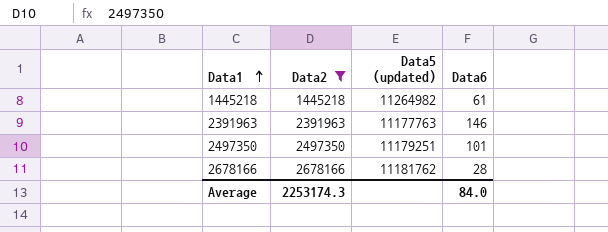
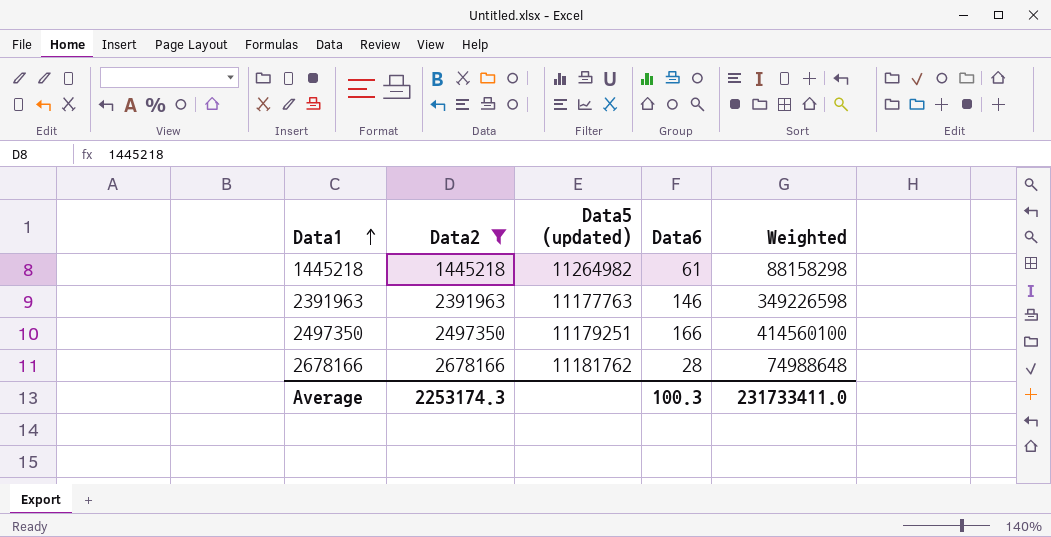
column Weighted | formula: none -> [Data2] * [Data6]
2497350 | Data6: 101 -> 166
Average | Data6: 84.0 -> 100.3

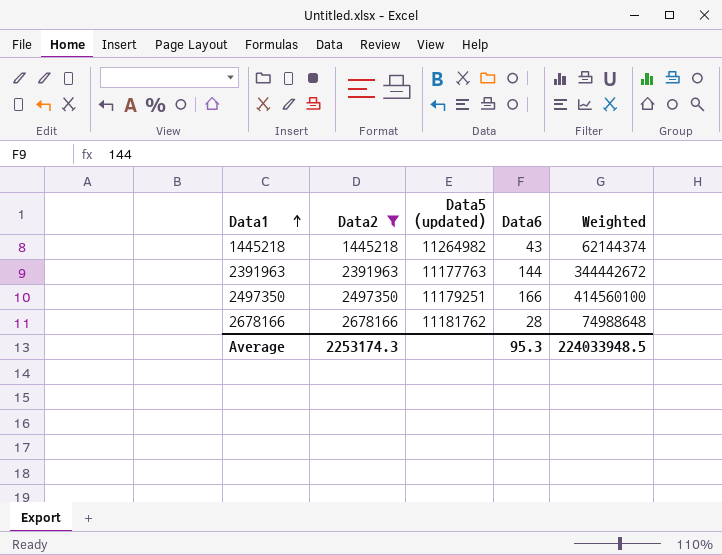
1445218 | Data6: 61 -> 43
1445218 | Weighted: 88158298 -> 62144374
2391963 | Data6: 146 -> 144
2391963 | Weighted: 349226598 -> 344442672
Average | Data6: 100.3 -> 95.3
Average | Weighted: 231733411.0 -> 224033948.5

